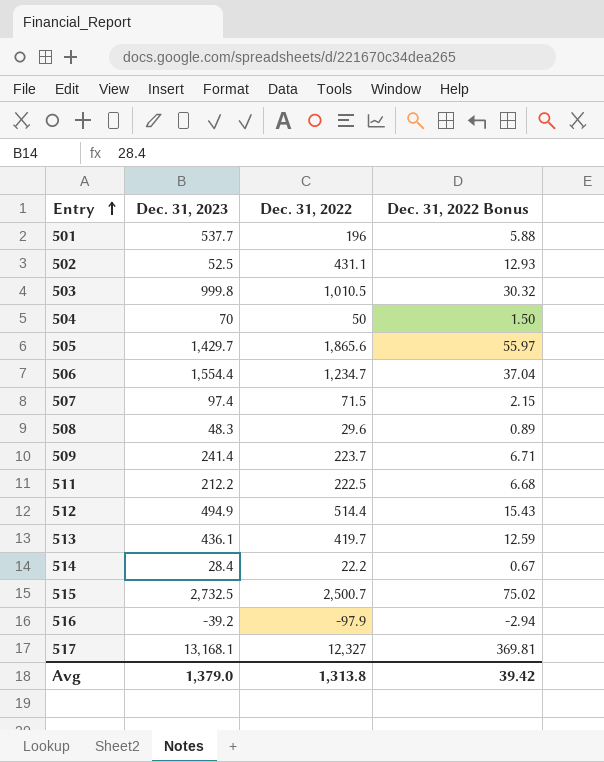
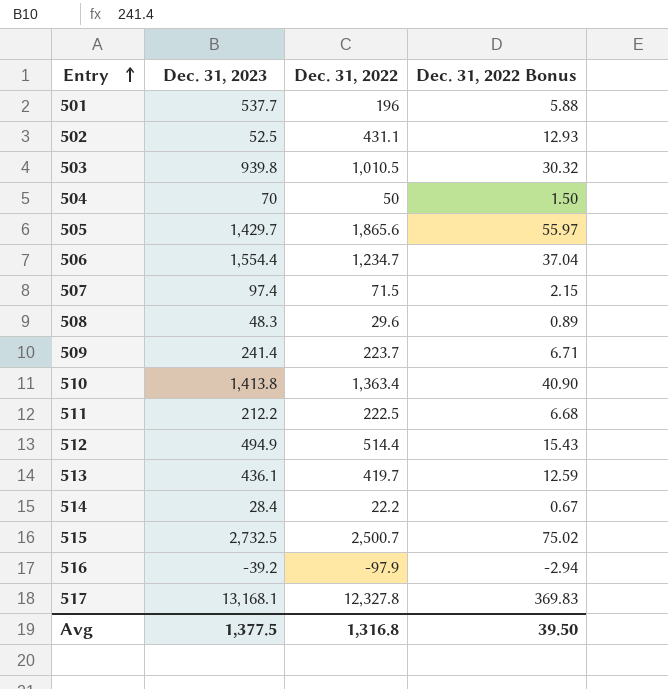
503 | Dec. 31, 2023: 999.8 -> 939.8
row 510: none -> 1,413.8 | 1,363.4 | 40.90
517 | Dec. 31, 2022: 12,327 -> 12,327.8
517 | Dec. 31, 2022 Bonus: 369.81 -> 369.83
Avg | Dec. 31, 2023: 1,379.0 -> 1,377.5
Avg | Dec. 31, 2022: 1,313.8 -> 1,316.8
Avg | Dec. 31, 2022 Bonus: 39.42 -> 39.50

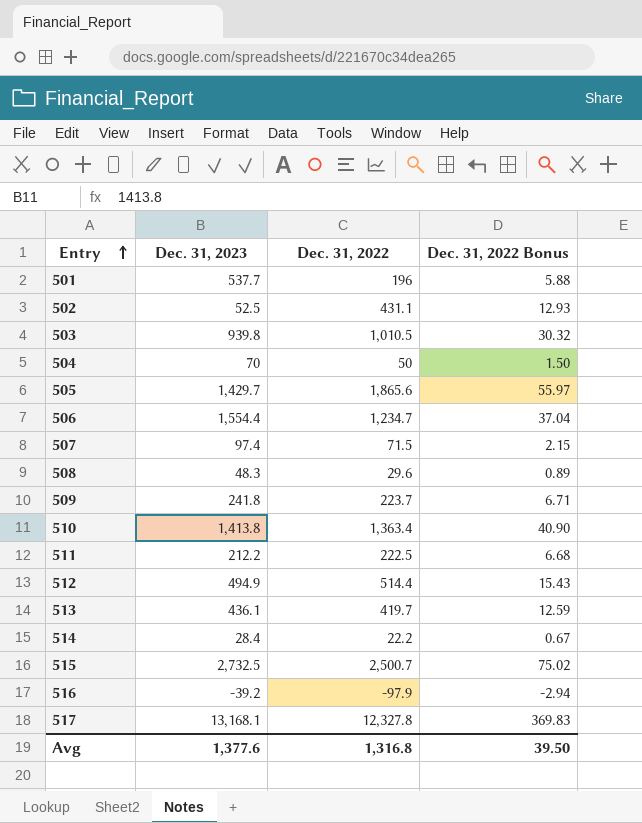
509 | Dec. 31, 2023: 241.4 -> 241.8
Avg | Dec. 31, 2023: 1,377.5 -> 1,377.6

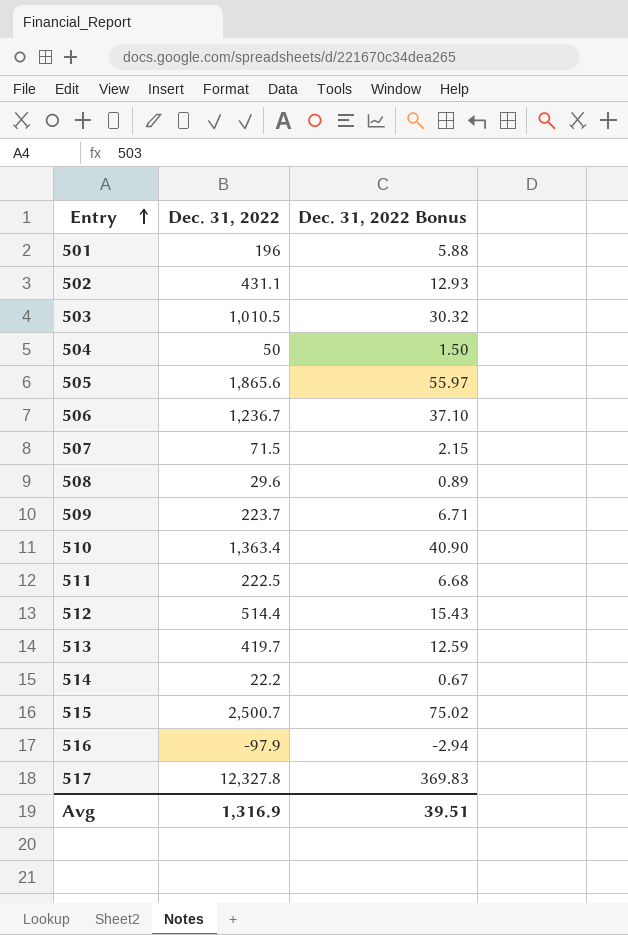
column Dec. 31, 2023 | position: 2 -> none
506 | Dec. 31, 2022: 1,234.7 -> 1,236.7
506 | Dec. 31, 2022 Bonus: 37.04 -> 37.10
Avg | Dec. 31, 2022: 1,316.8 -> 1,316.9
Avg | Dec. 31, 2022 Bonus: 39.50 -> 39.51

